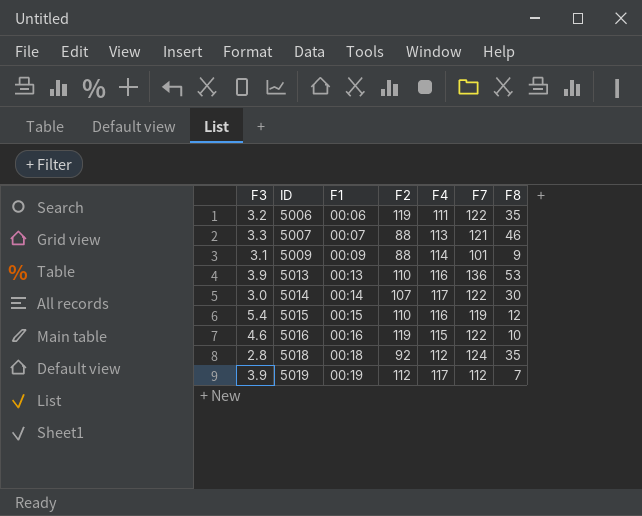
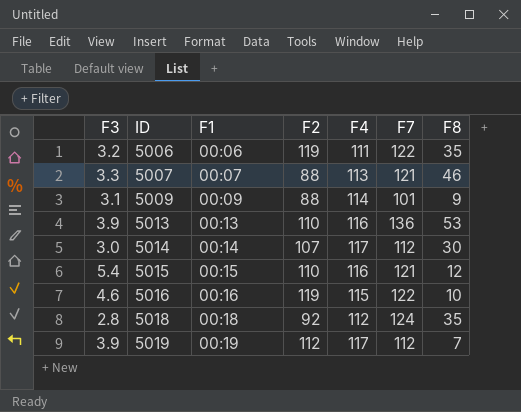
5014 | F7: 122 -> 112
5015 | F7: 119 -> 121

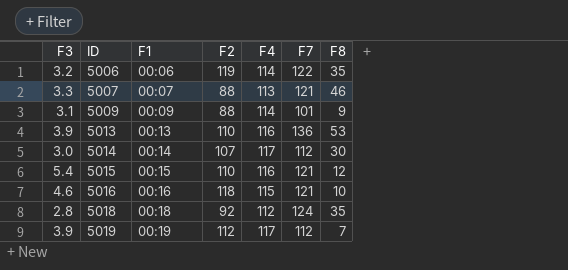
5006 | F4: 111 -> 114
5016 | F2: 119 -> 118
5016 | F7: 122 -> 121

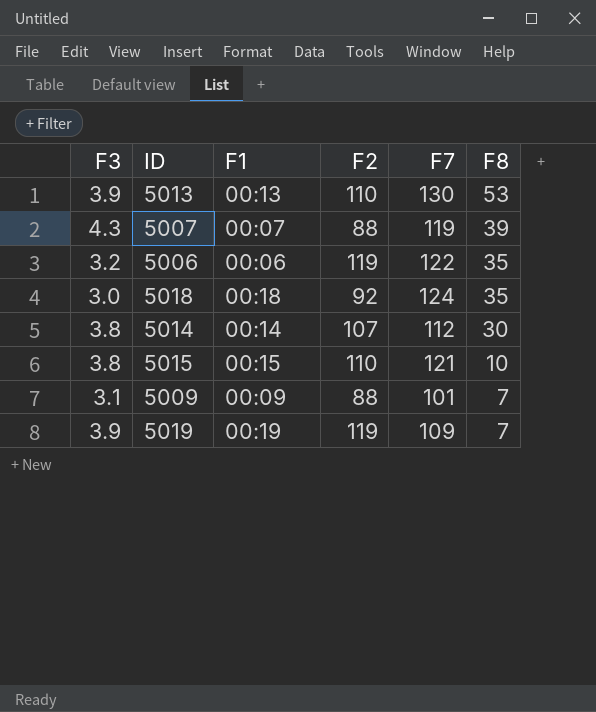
row order: ID ascending -> F8 descending
column F4 | position: 5 -> none
row 5016: 4.6 | 00:16 | 118 | 115 | 121 | 10 -> none
5013 | F7: 136 -> 130
5007 | F3: 3.3 -> 4.3
5007 | F7: 121 -> 119
5007 | F8: 46 -> 39
5018 | F3: 2.8 -> 3.0
5014 | F3: 3.0 -> 3.8
5015 | F3: 5.4 -> 3.8
5015 | F8: 12 -> 10
5009 | F8: 9 -> 7
5019 | F2: 112 -> 119
5019 | F7: 112 -> 109

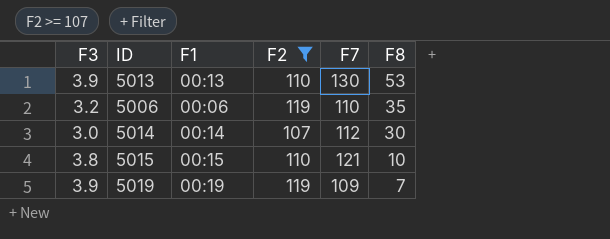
filter: none -> F2 >= 107
5006 | F7: 122 -> 110
5014 | F3: 3.8 -> 3.0

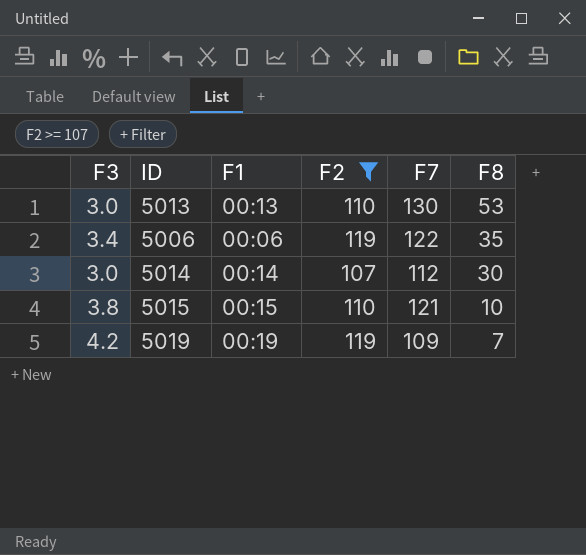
5013 | F3: 3.9 -> 3.0
5006 | F3: 3.2 -> 3.4
5006 | F7: 110 -> 122
5019 | F3: 3.9 -> 4.2

